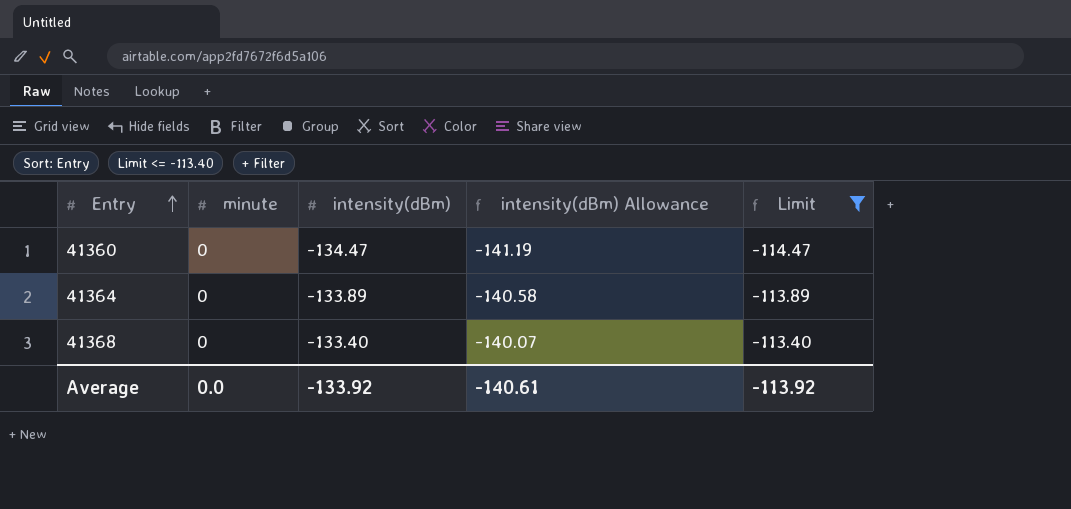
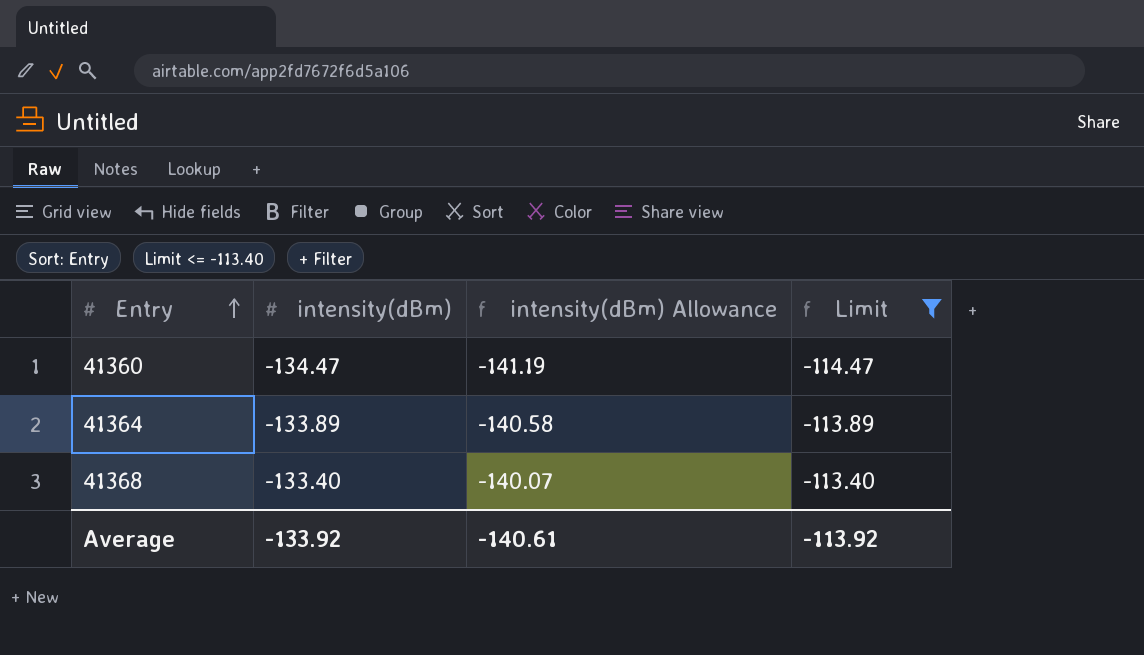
column minute | position: 2 -> none

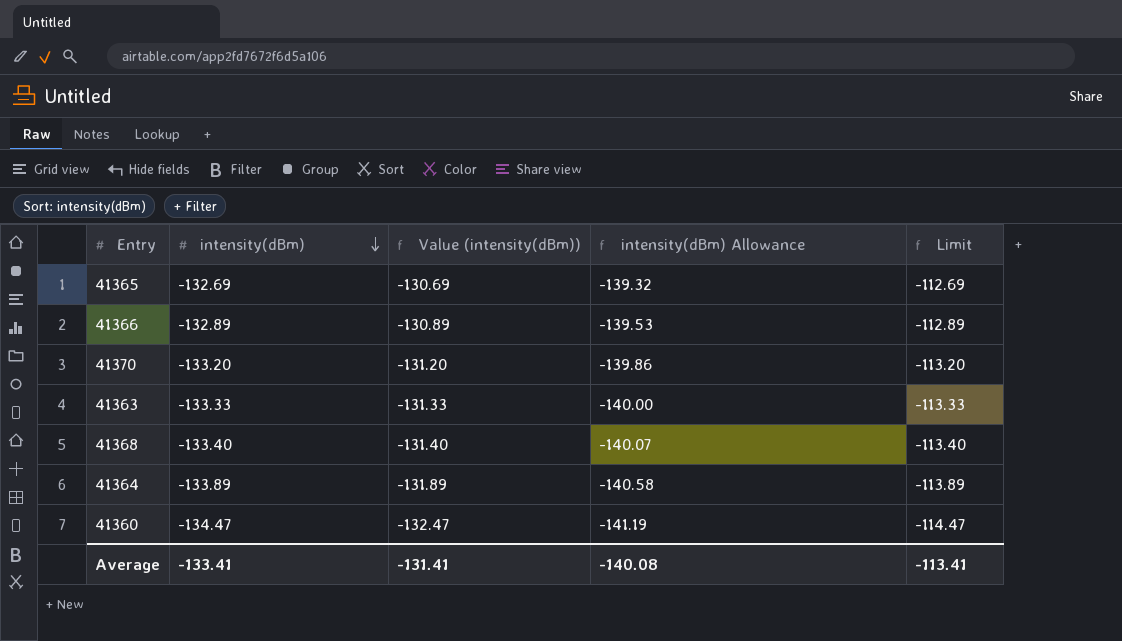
filter: Limit <= -113.40 -> none
row order: Entry ascending -> intensity(dBm) descending
column Value (intensity(dBm)) | formula: none -> [intensity(dBm)] + 2
Average | intensity(dBm): -133.92 -> -133.41
Average | intensity(dBm) Allowance: -140.61 -> -140.08
Average | Limit: -113.92 -> -113.41

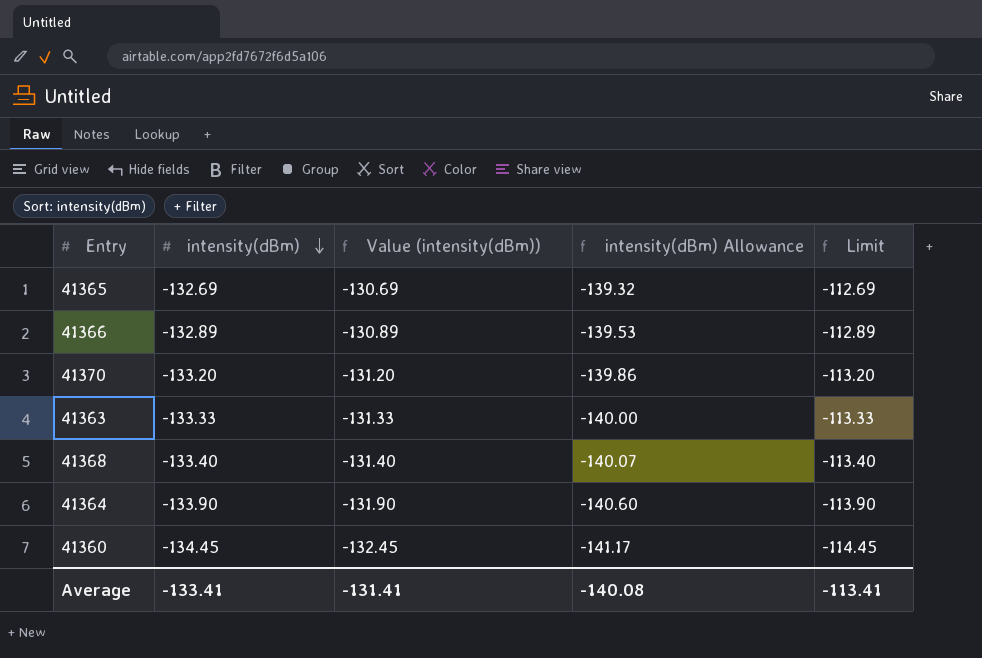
41364 | intensity(dBm): -133.89 -> -133.90
41364 | Value (intensity(dBm)): -131.89 -> -131.90
41364 | intensity(dBm) Allowance: -140.58 -> -140.60
41364 | Limit: -113.89 -> -113.90
41360 | intensity(dBm): -134.47 -> -134.45
41360 | Value (intensity(dBm)): -132.47 -> -132.45
41360 | intensity(dBm) Allowance: -141.19 -> -141.17
41360 | Limit: -114.47 -> -114.45

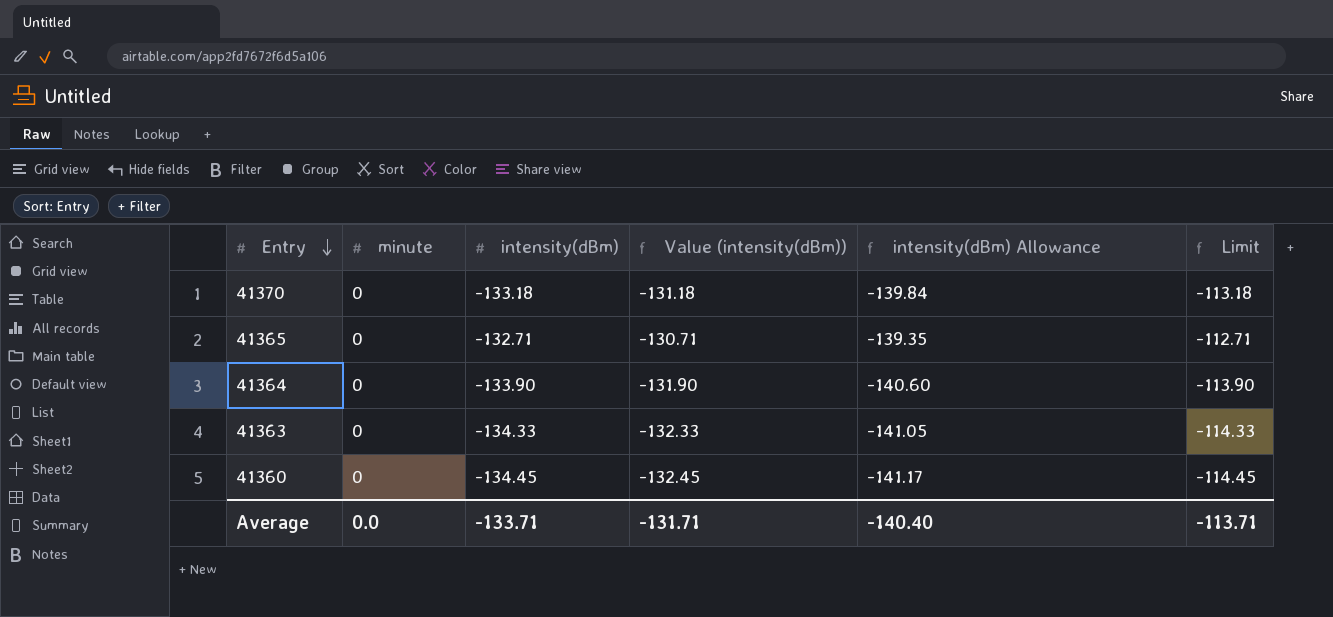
row order: intensity(dBm) descending -> Entry descending
column minute | position: none -> 2
row 41366: -132.89 | -130.89 | -139.53 | -112.89 -> none
row 41368: -133.40 | -131.40 | -140.07 | -113.40 -> none
41370 | intensity(dBm): -133.20 -> -133.18
41370 | Value (intensity(dBm)): -131.20 -> -131.18
41370 | intensity(dBm) Allowance: -139.86 -> -139.84
41370 | Limit: -113.20 -> -113.18
41365 | intensity(dBm): -132.69 -> -132.71
41365 | Value (intensity(dBm)): -130.69 -> -130.71
41365 | intensity(dBm) Allowance: -139.32 -> -139.35
41365 | Limit: -112.69 -> -112.71
41363 | intensity(dBm): -133.33 -> -134.33
41363 | Value (intensity(dBm)): -131.33 -> -132.33
41363 | intensity(dBm) Allowance: -140.00 -> -141.05
41363 | Limit: -113.33 -> -114.33
Average | intensity(dBm): -133.41 -> -133.71
Average | Value (intensity(dBm)): -131.41 -> -131.71
Average | intensity(dBm) Allowance: -140.08 -> -140.40
Average | Limit: -113.41 -> -113.71

